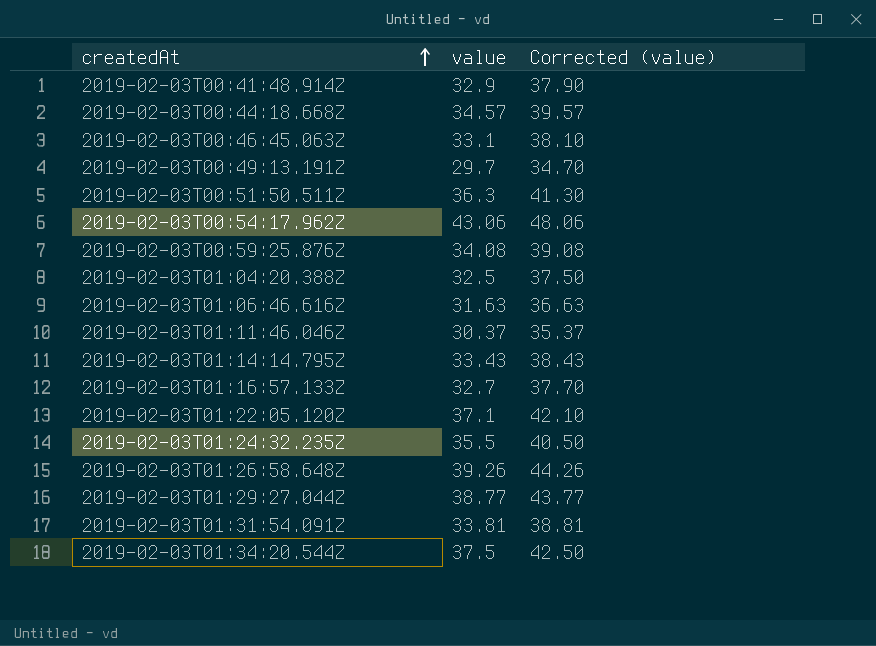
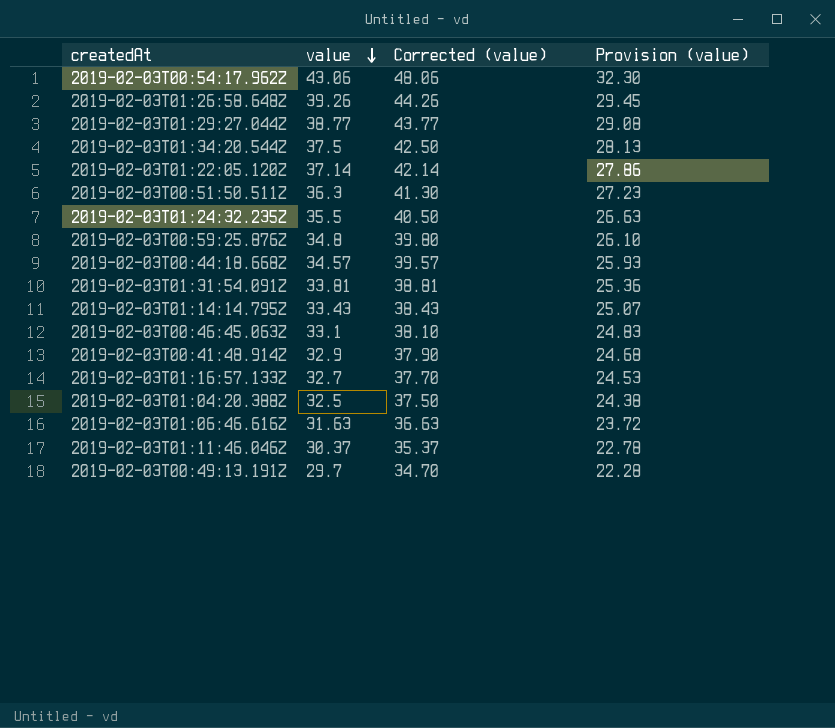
row order: createdAt ascending -> value descending
column Provision (value) | formula: none -> [value] * 0.75
2019-02-03T01:22:05.120Z | value: 37.1 -> 37.14
2019-02-03T01:22:05.120Z | Corrected (value): 42.10 -> 42.14
2019-02-03T00:59:25.876Z | value: 34.08 -> 34.8
2019-02-03T00:59:25.876Z | Corrected (value): 39.08 -> 39.80

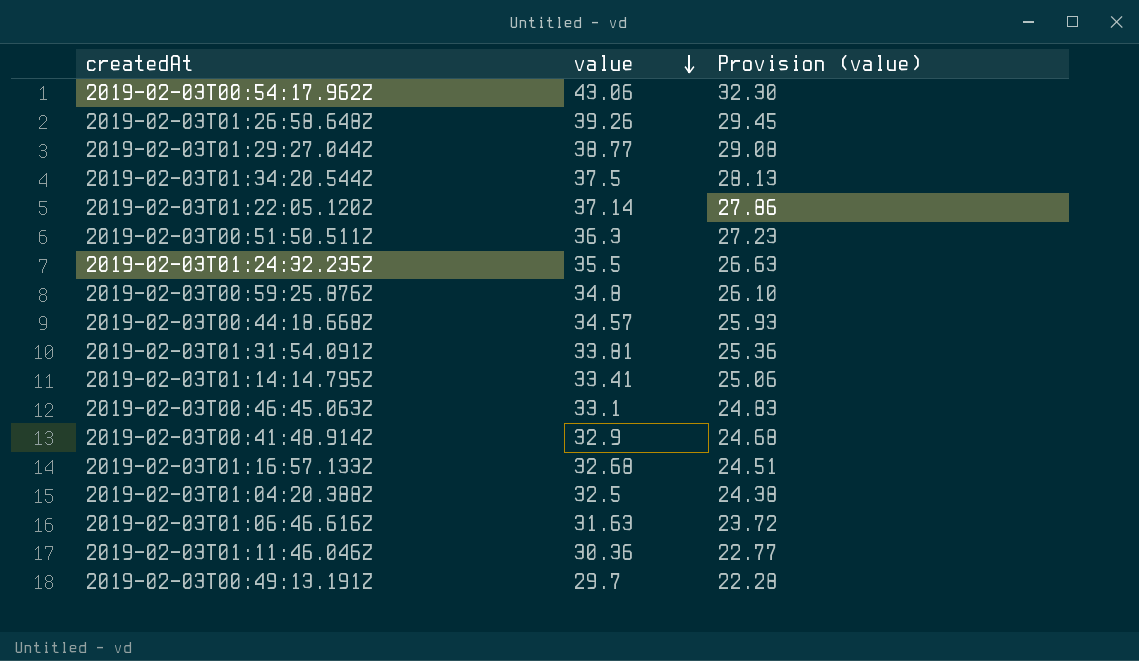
column Corrected (value) | formula: [value] + 5 -> none
2019-02-03T01:14:14.795Z | value: 33.43 -> 33.41
2019-02-03T01:14:14.795Z | Provision (value): 25.07 -> 25.06
2019-02-03T01:16:57.133Z | value: 32.7 -> 32.68
2019-02-03T01:16:57.133Z | Provision (value): 24.53 -> 24.51
2019-02-03T01:11:46.046Z | value: 30.37 -> 30.36
2019-02-03T01:11:46.046Z | Provision (value): 22.78 -> 22.77

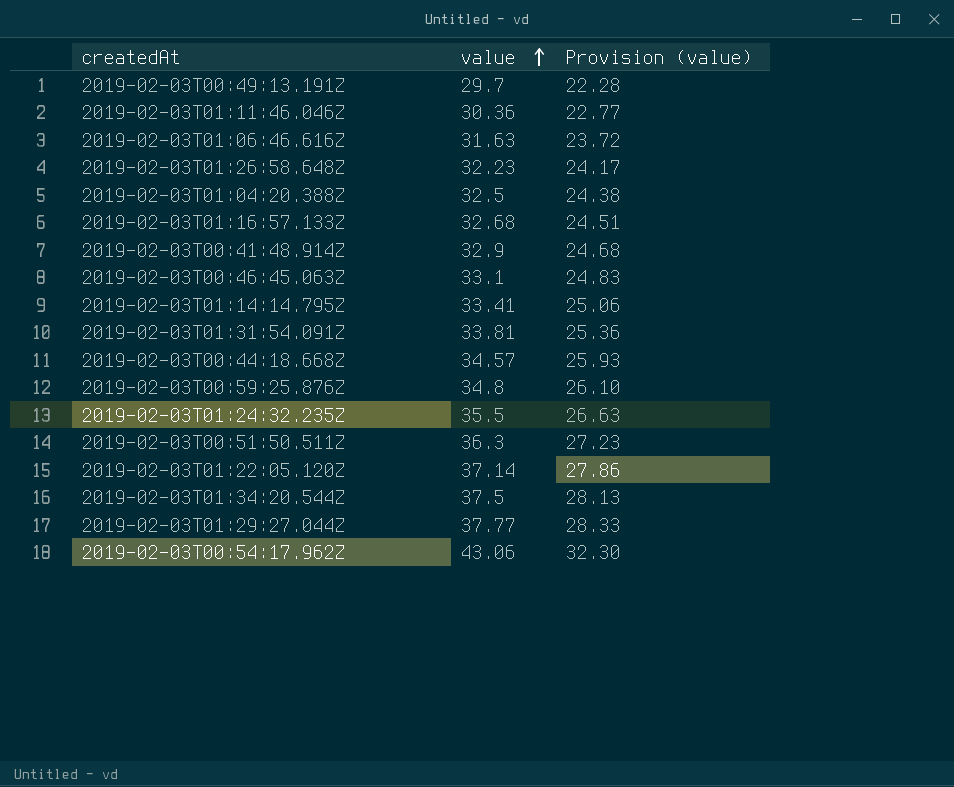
row order: value descending -> value ascending
2019-02-03T01:26:58.648Z | value: 39.26 -> 32.23
2019-02-03T01:26:58.648Z | Provision (value): 29.45 -> 24.17
2019-02-03T01:29:27.044Z | value: 38.77 -> 37.77
2019-02-03T01:29:27.044Z | Provision (value): 29.08 -> 28.33

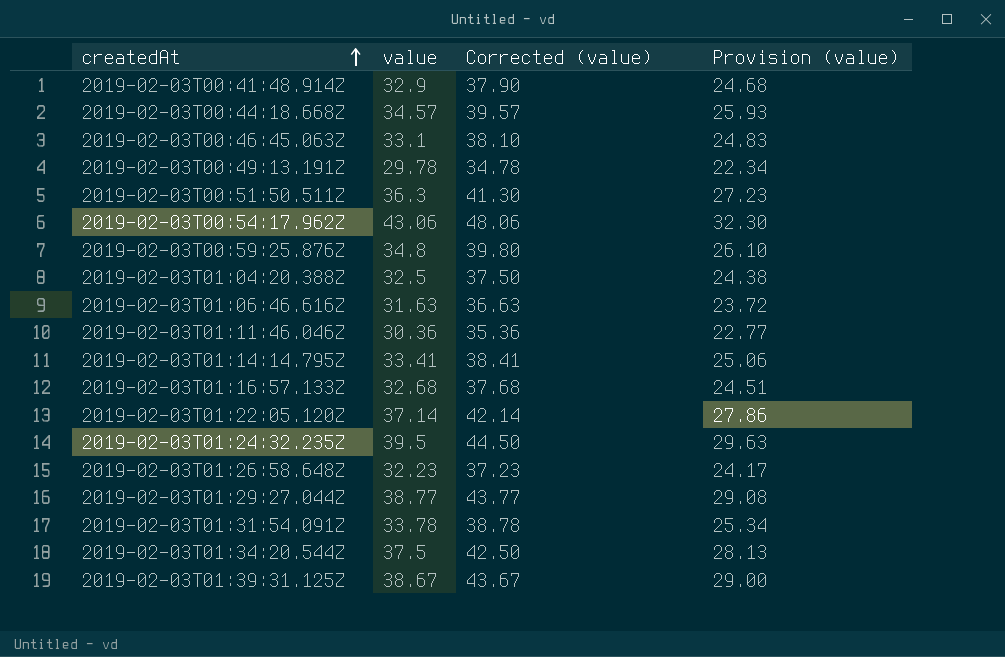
row order: value ascending -> createdAt ascending
column Corrected (value) | formula: none -> [value] + 5
2019-02-03T00:49:13.191Z | value: 29.7 -> 29.78
2019-02-03T00:49:13.191Z | Provision (value): 22.28 -> 22.34
2019-02-03T01:24:32.235Z | value: 35.5 -> 39.5
2019-02-03T01:24:32.235Z | Provision (value): 26.63 -> 29.63
2019-02-03T01:29:27.044Z | value: 37.77 -> 38.77
2019-02-03T01:29:27.044Z | Provision (value): 28.33 -> 29.08
2019-02-03T01:31:54.091Z | value: 33.81 -> 33.78
2019-02-03T01:31:54.091Z | Provision (value): 25.36 -> 25.34
row 2019-02-03T01:39:31.125Z: none -> 38.67 | 43.67 | 29.00

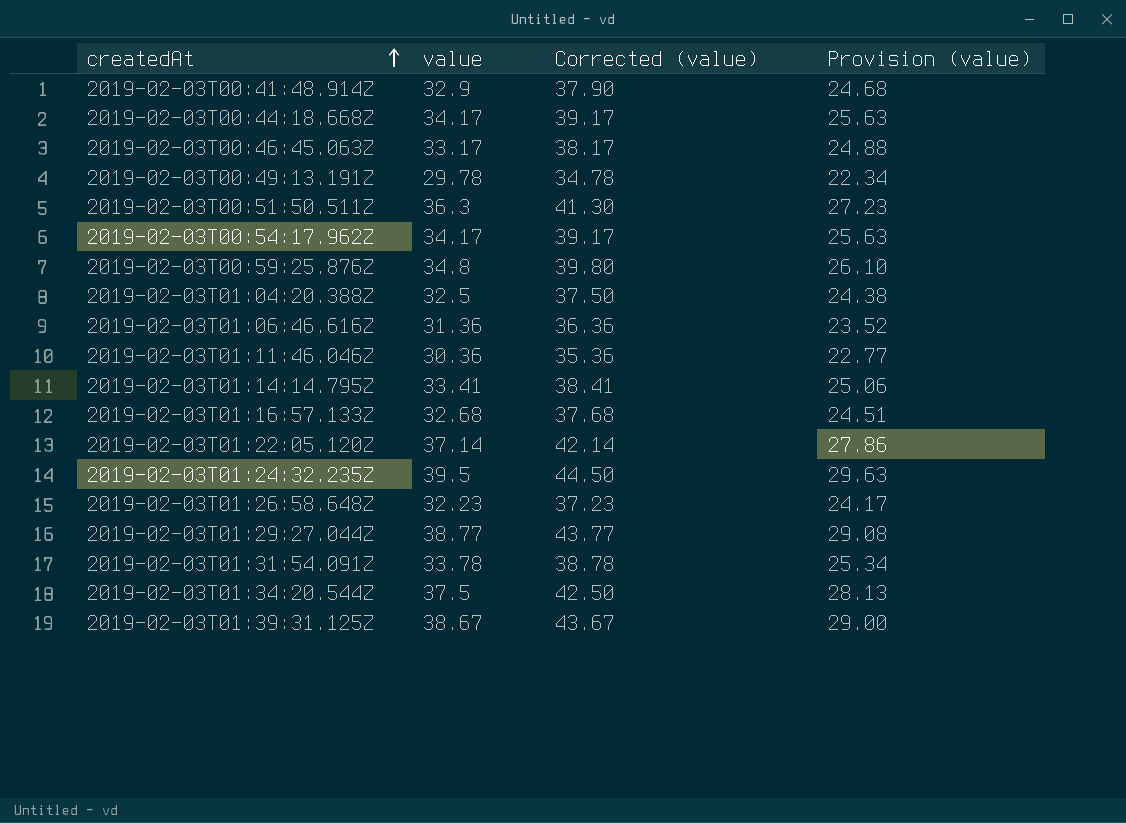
2019-02-03T00:44:18.668Z | value: 34.57 -> 34.17
2019-02-03T00:44:18.668Z | Corrected (value): 39.57 -> 39.17
2019-02-03T00:44:18.668Z | Provision (value): 25.93 -> 25.63
2019-02-03T00:46:45.063Z | value: 33.1 -> 33.17
2019-02-03T00:46:45.063Z | Corrected (value): 38.10 -> 38.17
2019-02-03T00:46:45.063Z | Provision (value): 24.83 -> 24.88
2019-02-03T00:54:17.962Z | value: 43.06 -> 34.17
2019-02-03T00:54:17.962Z | Corrected (value): 48.06 -> 39.17
2019-02-03T00:54:17.962Z | Provision (value): 32.30 -> 25.63
2019-02-03T01:06:46.616Z | value: 31.63 -> 31.36
2019-02-03T01:06:46.616Z | Corrected (value): 36.63 -> 36.36
2019-02-03T01:06:46.616Z | Provision (value): 23.72 -> 23.52

